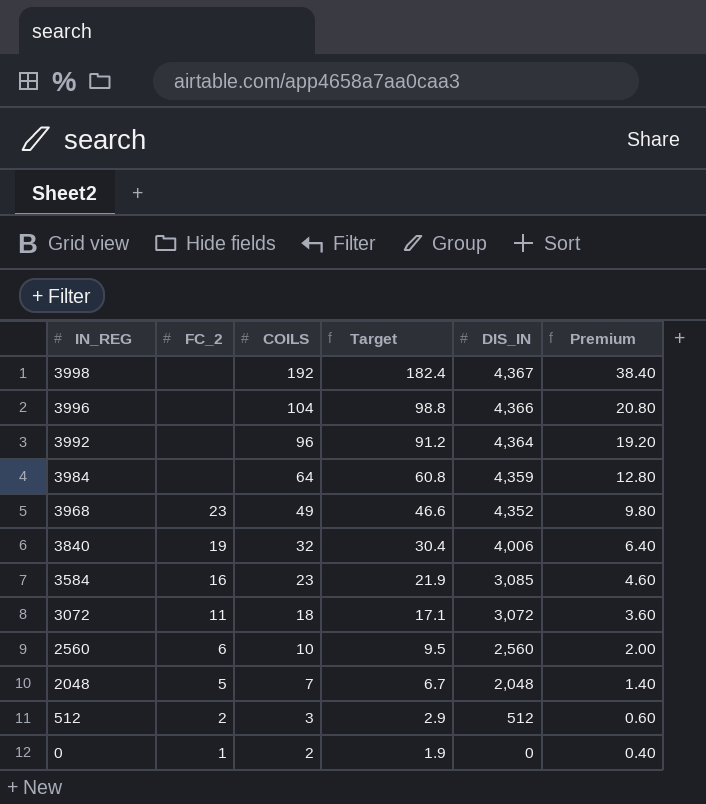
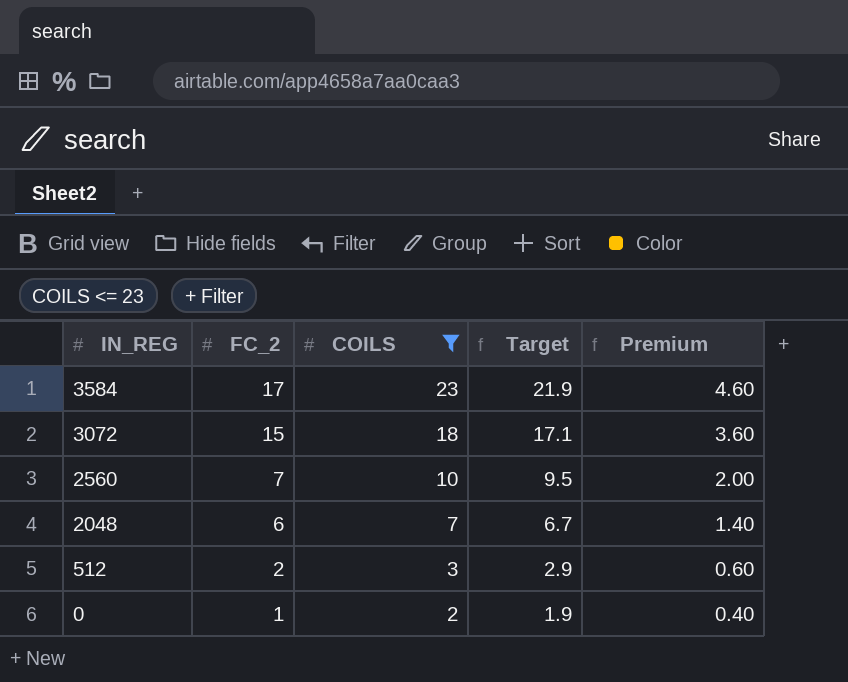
filter: none -> COILS <= 23
column DIS_IN | position: 5 -> none
3584 | FC_2: 16 -> 17
3072 | FC_2: 11 -> 15
2560 | FC_2: 6 -> 7
2048 | FC_2: 5 -> 6

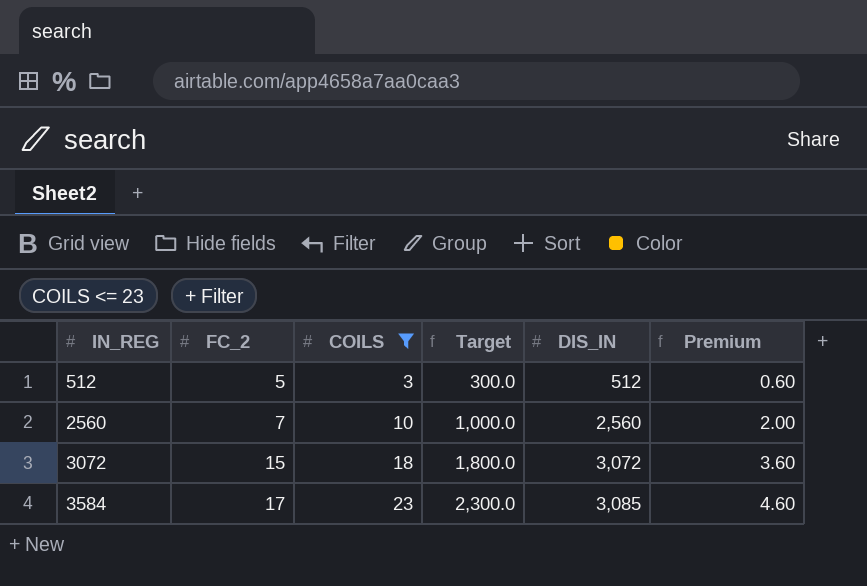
row order: IN_REG descending -> IN_REG ascending
column Target | formula: [COILS] * 0.95 -> [COILS] * 100
column DIS_IN | position: none -> 5
row 2048: 6 | 7 | 6.7 | 1.40 -> none
row 0: 1 | 2 | 1.9 | 0.40 -> none
512 | FC_2: 2 -> 5

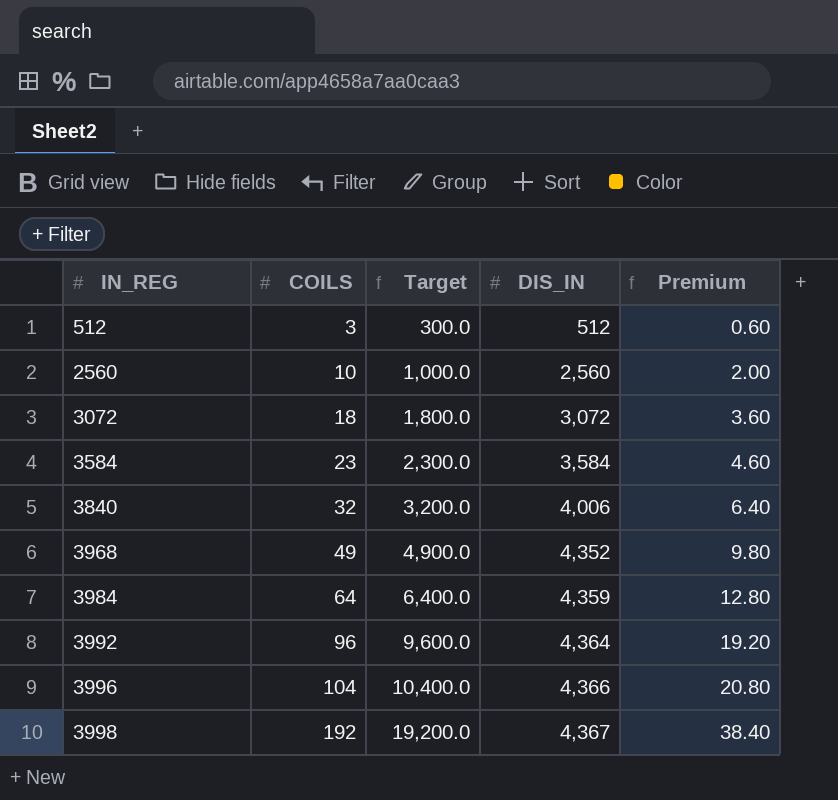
filter: COILS <= 23 -> none
column FC_2 | position: 2 -> none
3584 | DIS_IN: 3,085 -> 3,584

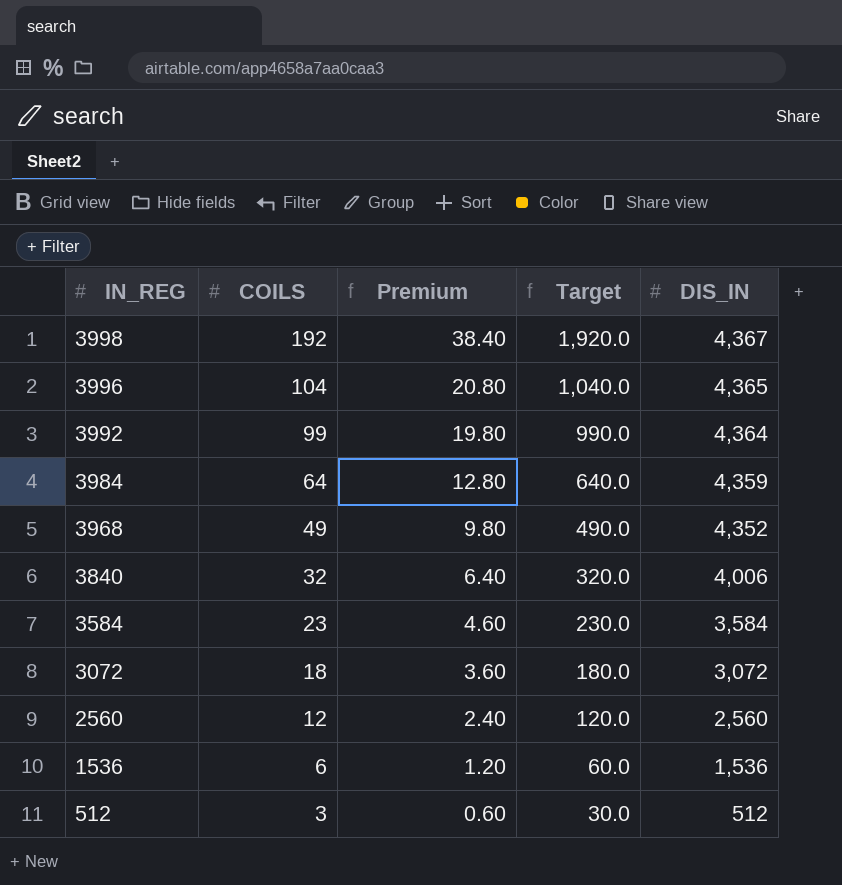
row order: IN_REG ascending -> IN_REG descending
column Premium | position: 5 -> 3
column Target | formula: [COILS] * 100 -> [COILS] * 10
3996 | DIS_IN: 4,366 -> 4,365
3992 | COILS: 96 -> 99
3992 | Premium: 19.20 -> 19.80
2560 | COILS: 10 -> 12
2560 | Premium: 2.00 -> 2.40
row 1536: none -> 6 | 1.20 | 60.0 | 1,536

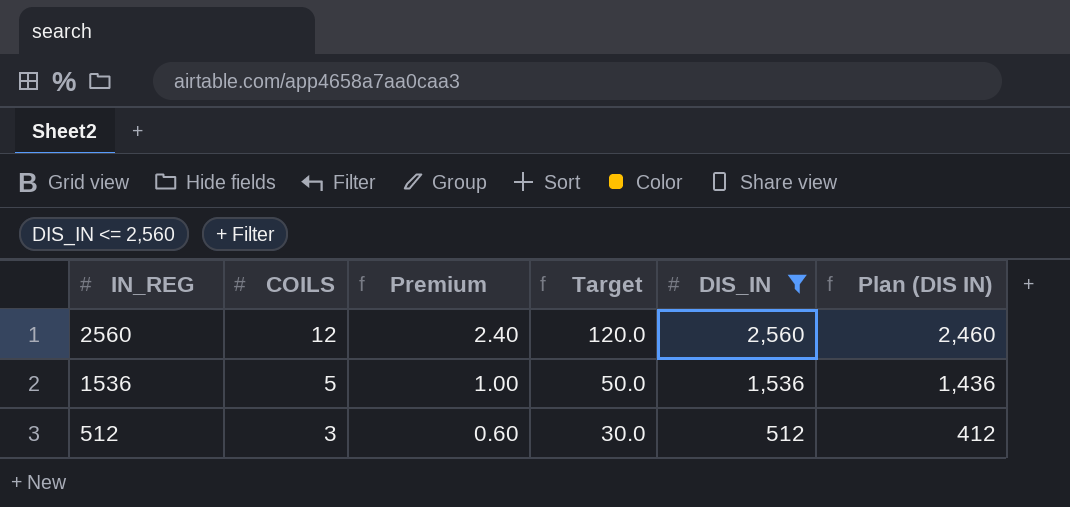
filter: none -> DIS_IN <= 2,560
column Plan (DIS IN) | formula: none -> [DIS_IN] - 100
1536 | COILS: 6 -> 5
1536 | Premium: 1.20 -> 1.00
1536 | Target: 60.0 -> 50.0

